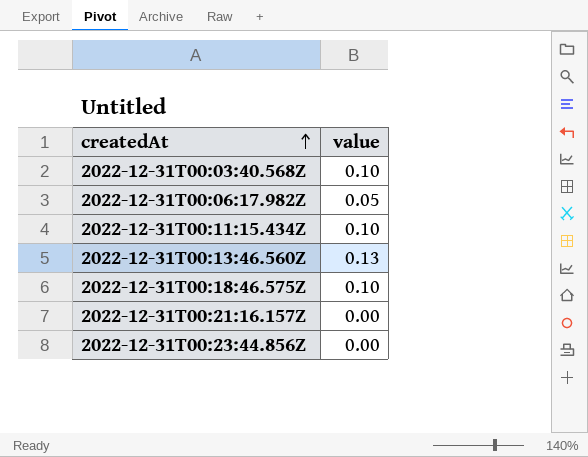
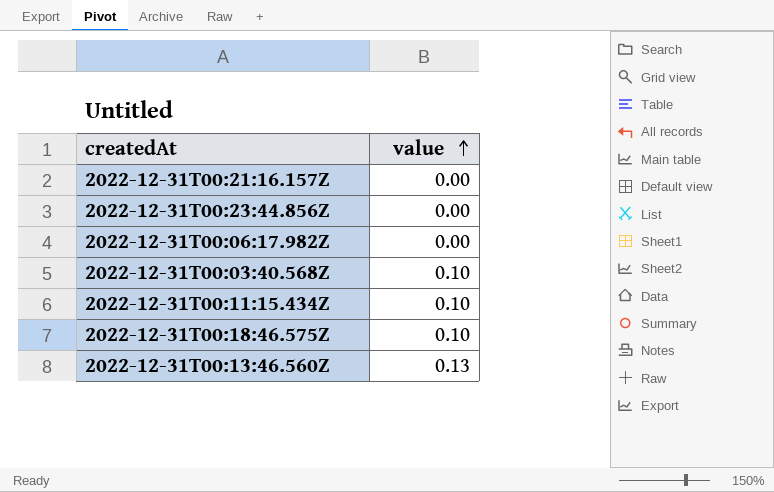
row order: createdAt ascending -> value ascending
2022-12-31T00:06:17.982Z | value: 0.05 -> 0.00

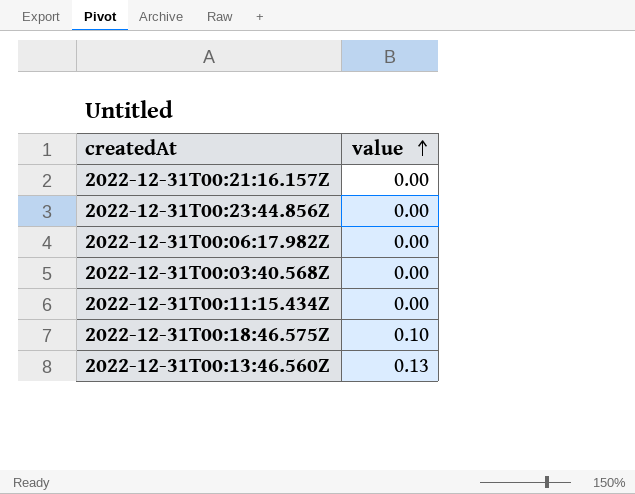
2022-12-31T00:03:40.568Z | value: 0.10 -> 0.00
2022-12-31T00:11:15.434Z | value: 0.10 -> 0.00

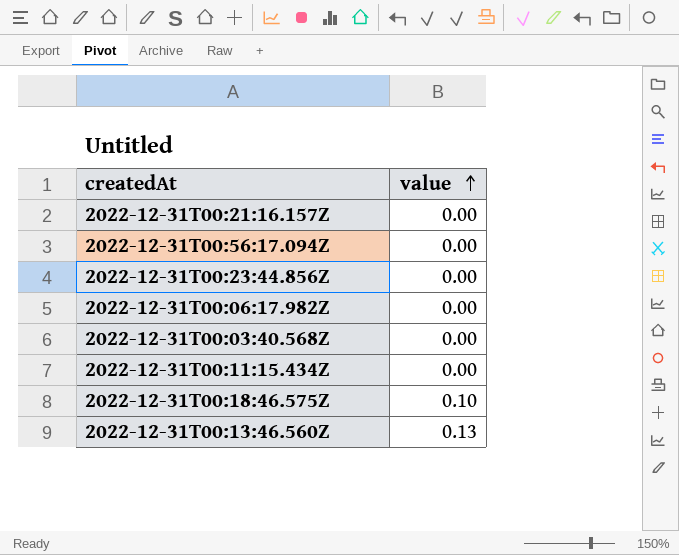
row 2022-12-31T00:56:17.094Z: none -> 0.00

